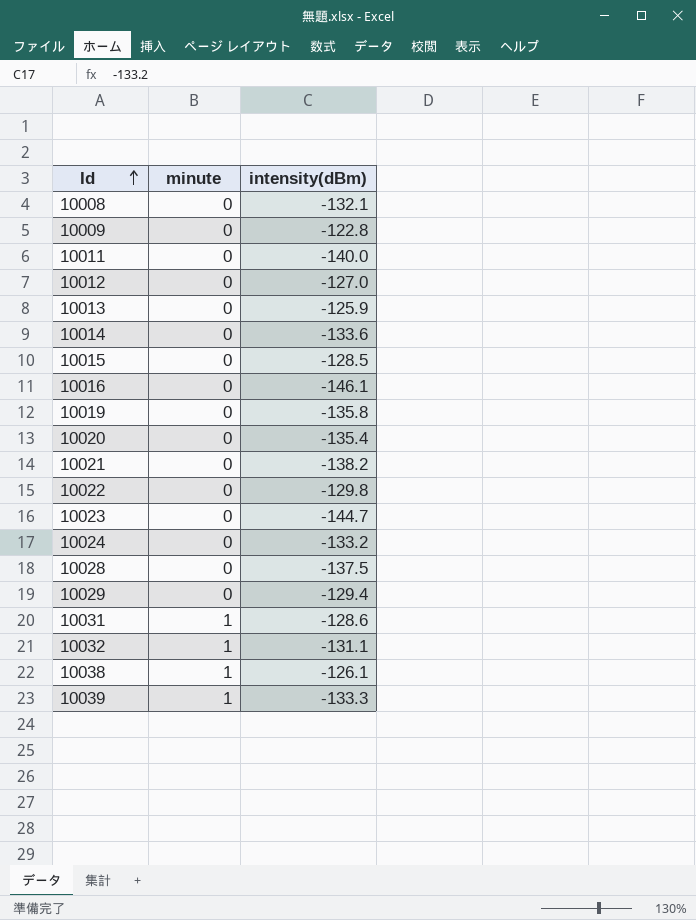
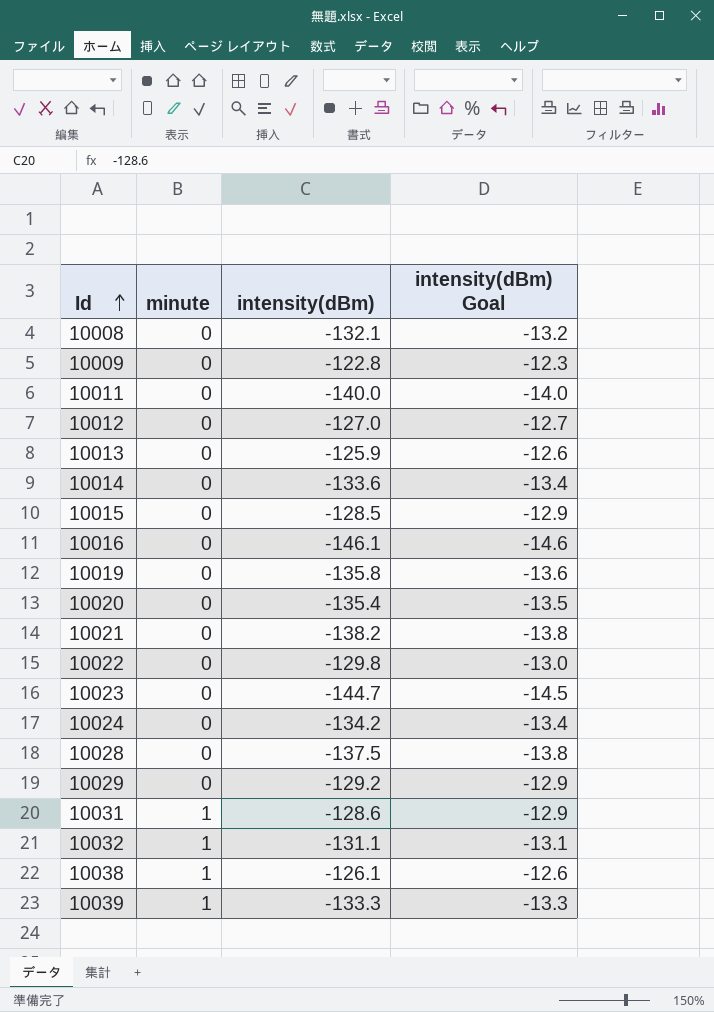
column intensity(dBm) Goal | formula: none -> [intensity(dBm)] * 0.1
10024 | intensity(dBm): -133.2 -> -134.2
10029 | intensity(dBm): -129.4 -> -129.2

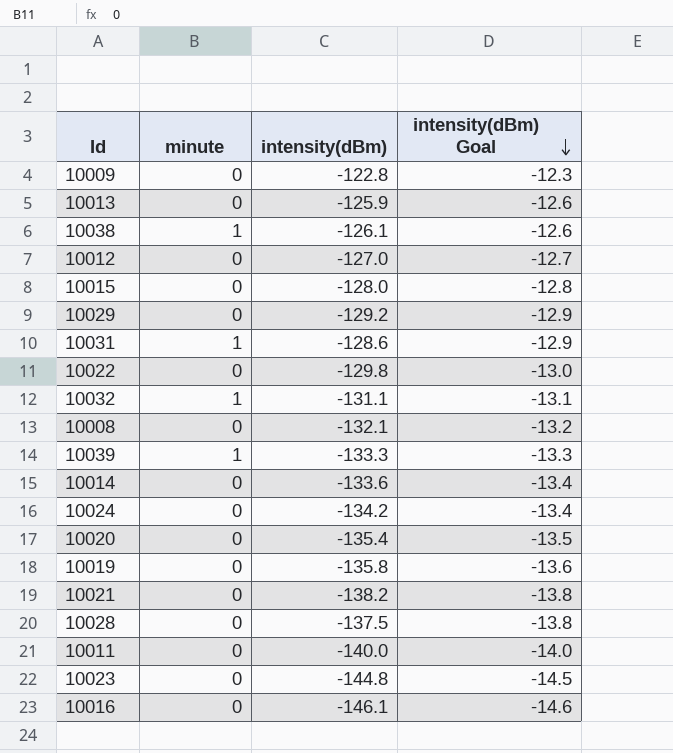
row order: Id ascending -> intensity(dBm) Goal descending
10015 | intensity(dBm): -128.5 -> -128.0
10015 | intensity(dBm) Goal: -12.9 -> -12.8
10023 | intensity(dBm): -144.7 -> -144.8

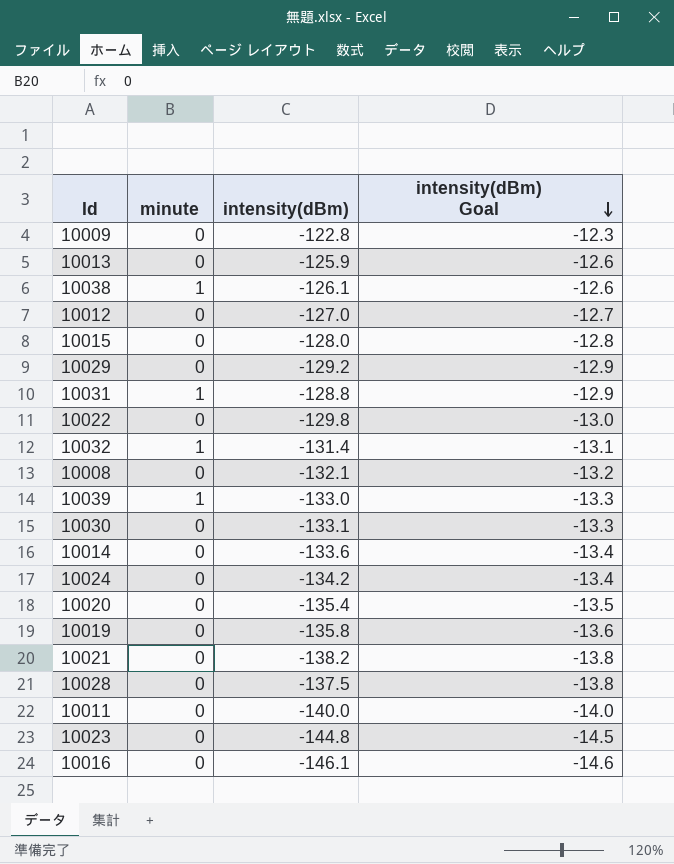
10031 | intensity(dBm): -128.6 -> -128.8
10032 | intensity(dBm): -131.1 -> -131.4
10039 | intensity(dBm): -133.3 -> -133.0
row 10030: none -> 0 | -133.1 | -13.3

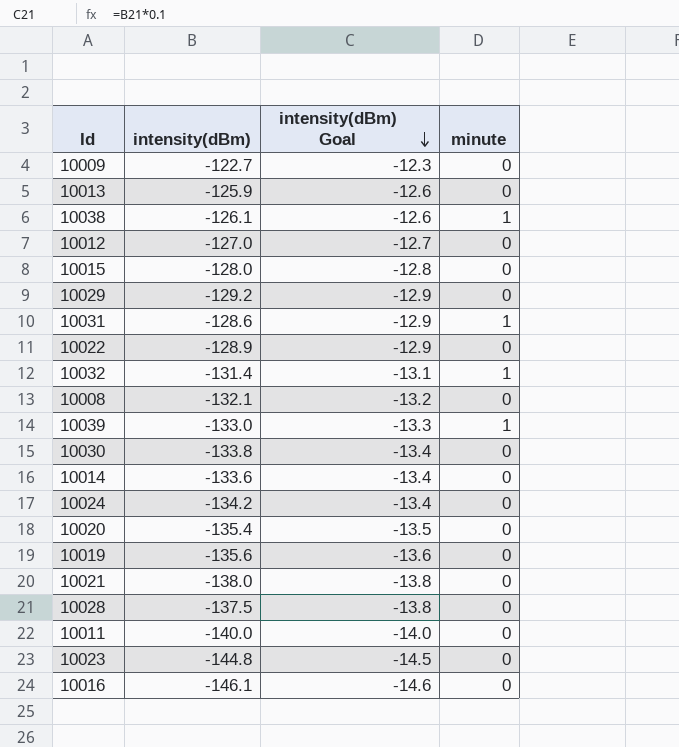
column minute | position: 2 -> 4
10009 | intensity(dBm): -122.8 -> -122.7
10031 | intensity(dBm): -128.8 -> -128.6
10022 | intensity(dBm): -129.8 -> -128.9
10022 | intensity(dBm) Goal: -13.0 -> -12.9
10030 | intensity(dBm): -133.1 -> -133.8
10030 | intensity(dBm) Goal: -13.3 -> -13.4
10019 | intensity(dBm): -135.8 -> -135.6
10021 | intensity(dBm): -138.2 -> -138.0

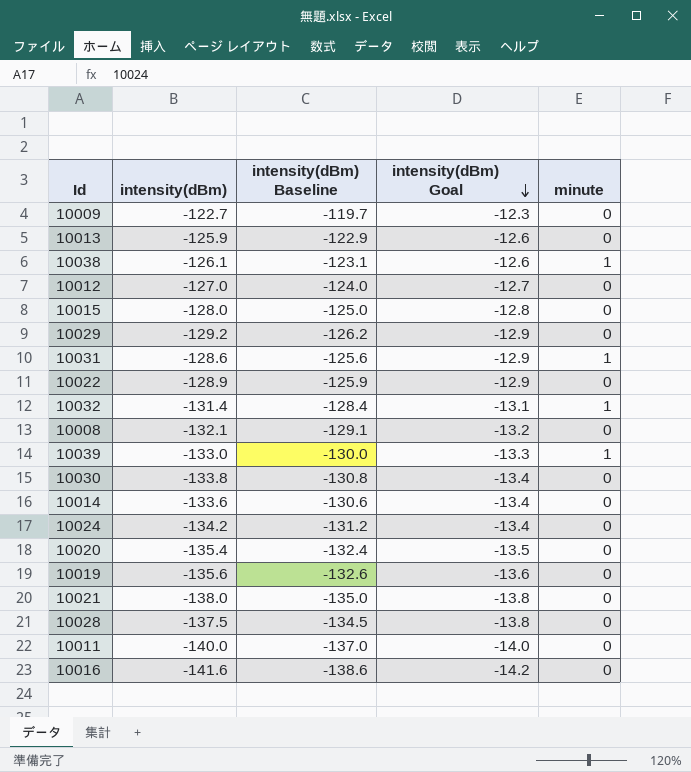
column intensity(dBm) Baseline | formula: none -> [intensity(dBm)] + 3
row 10023: -144.8 | -14.5 | 0 -> none
10016 | intensity(dBm): -146.1 -> -141.6
10016 | intensity(dBm) Goal: -14.6 -> -14.2

